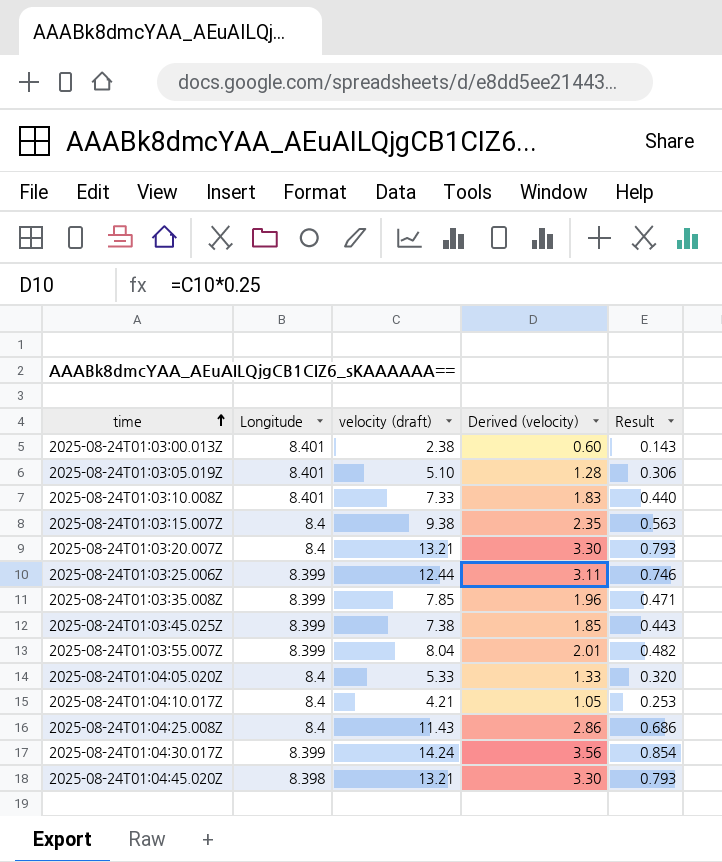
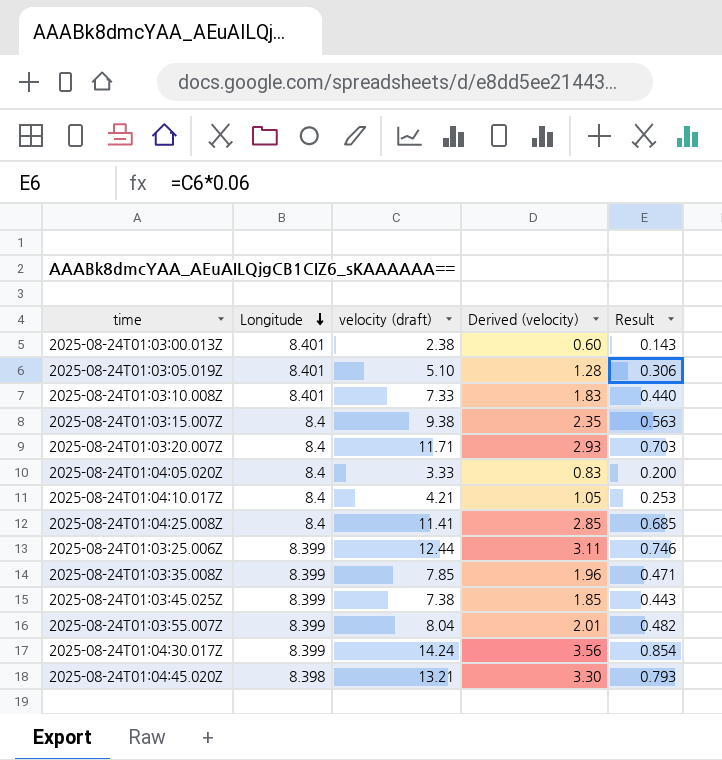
row order: time ascending -> Longitude descending
2025-08-24T01:03:20.007Z | velocity (draft): 13.21 -> 11.71
2025-08-24T01:03:20.007Z | Derived (velocity): 3.30 -> 2.93
2025-08-24T01:03:20.007Z | Result: 0.793 -> 0.703
2025-08-24T01:04:05.020Z | velocity (draft): 5.33 -> 3.33
2025-08-24T01:04:05.020Z | Derived (velocity): 1.33 -> 0.83
2025-08-24T01:04:05.020Z | Result: 0.320 -> 0.200
2025-08-24T01:04:25.008Z | velocity (draft): 11.43 -> 11.41
2025-08-24T01:04:25.008Z | Derived (velocity): 2.86 -> 2.85
2025-08-24T01:04:25.008Z | Result: 0.686 -> 0.685

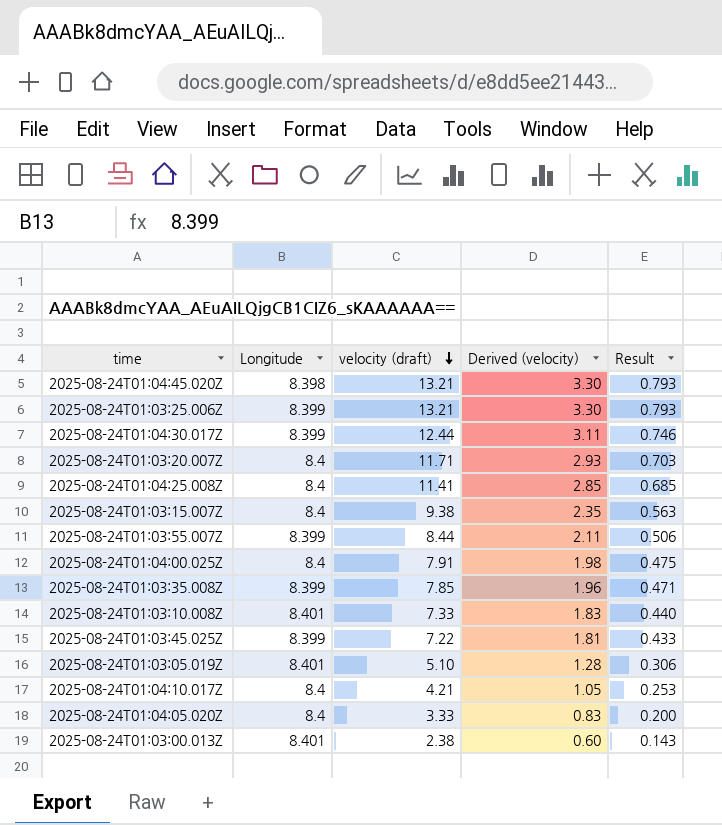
row order: Longitude descending -> velocity (draft) descending
2025-08-24T01:03:25.006Z | velocity (draft): 12.44 -> 13.21
2025-08-24T01:03:25.006Z | Derived (velocity): 3.11 -> 3.30
2025-08-24T01:03:25.006Z | Result: 0.746 -> 0.793
2025-08-24T01:04:30.017Z | velocity (draft): 14.24 -> 12.44
2025-08-24T01:04:30.017Z | Derived (velocity): 3.56 -> 3.11
2025-08-24T01:04:30.017Z | Result: 0.854 -> 0.746
2025-08-24T01:03:55.007Z | velocity (draft): 8.04 -> 8.44
2025-08-24T01:03:55.007Z | Derived (velocity): 2.01 -> 2.11
2025-08-24T01:03:55.007Z | Result: 0.482 -> 0.506
row 2025-08-24T01:04:00.025Z: none -> 8.4 | 7.91 | 1.98 | 0.475
2025-08-24T01:03:45.025Z | velocity (draft): 7.38 -> 7.22
2025-08-24T01:03:45.025Z | Derived (velocity): 1.85 -> 1.81
2025-08-24T01:03:45.025Z | Result: 0.443 -> 0.433

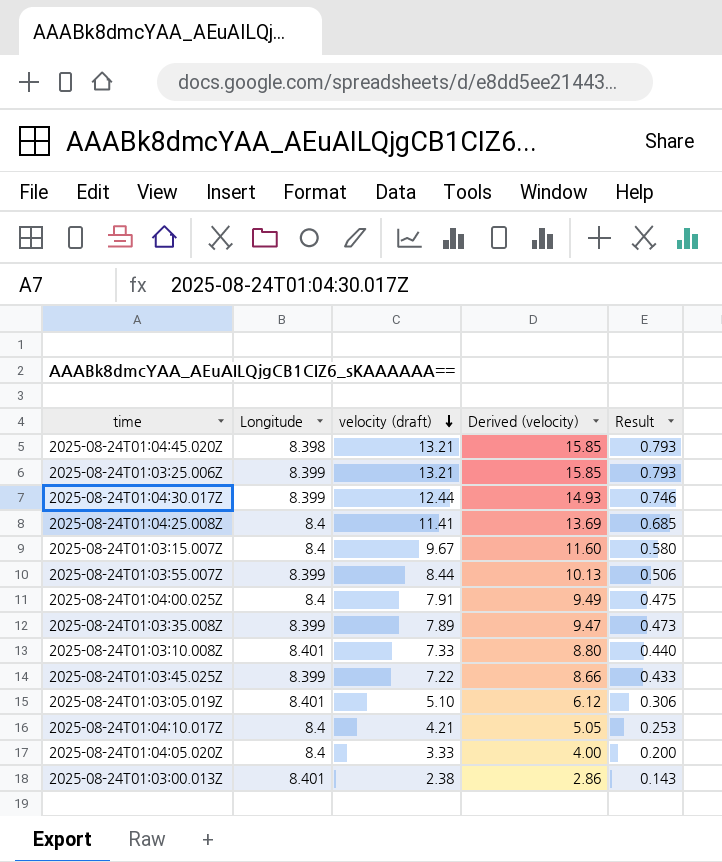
column Derived (velocity) | formula: [velocity (draft)] * 0.25 -> [velocity (draft)] * 1.2
row 2025-08-24T01:03:20.007Z: 8.4 | 11.71 | 2.93 | 0.703 -> none
2025-08-24T01:03:15.007Z | velocity (draft): 9.38 -> 9.67
2025-08-24T01:03:15.007Z | Result: 0.563 -> 0.580
2025-08-24T01:03:35.008Z | velocity (draft): 7.85 -> 7.89
2025-08-24T01:03:35.008Z | Result: 0.471 -> 0.473

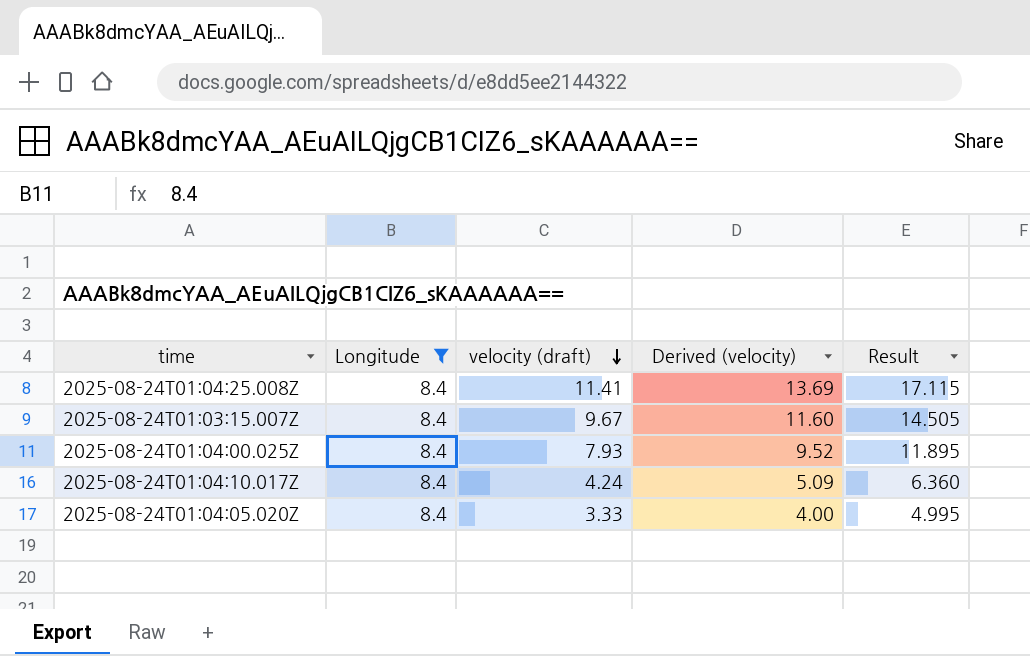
filter: none -> Longitude = 8.4
column Result | formula: [velocity (draft)] * 0.06 -> [velocity (draft)] * 1.5
2025-08-24T01:04:00.025Z | velocity (draft): 7.91 -> 7.93
2025-08-24T01:04:00.025Z | Derived (velocity): 9.49 -> 9.52
2025-08-24T01:04:10.017Z | velocity (draft): 4.21 -> 4.24
2025-08-24T01:04:10.017Z | Derived (velocity): 5.05 -> 5.09

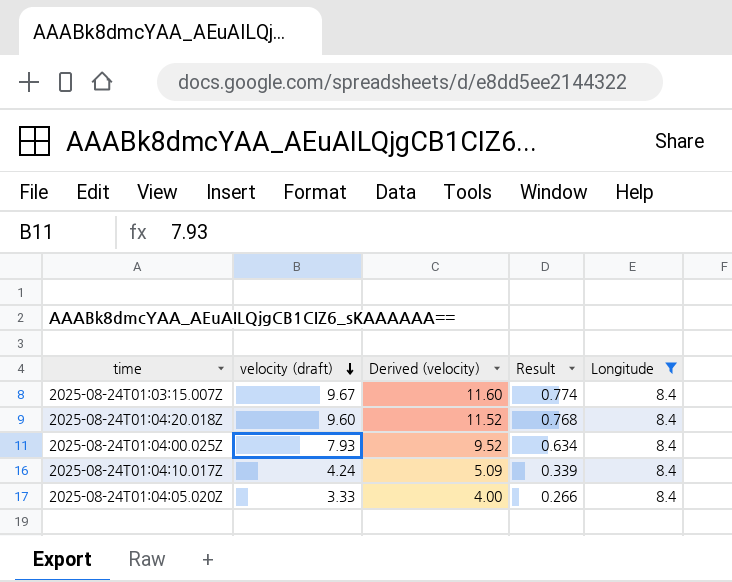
column Result | formula: [velocity (draft)] * 1.5 -> [velocity (draft)] * 0.08
column Longitude | position: 2 -> 5
row 2025-08-24T01:04:25.008Z: 8.4 | 11.41 | 13.69 | 17.115 -> none
row 2025-08-24T01:04:20.018Z: none -> 9.60 | 11.52 | 0.768 | 8.4

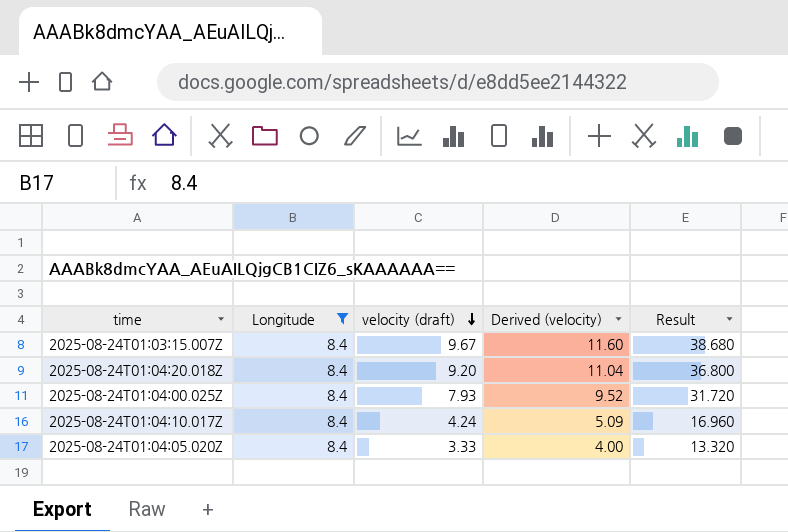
column Longitude | position: 5 -> 2
column Result | formula: [velocity (draft)] * 0.08 -> [velocity (draft)] * 4
2025-08-24T01:04:20.018Z | velocity (draft): 9.60 -> 9.20
2025-08-24T01:04:20.018Z | Derived (velocity): 11.52 -> 11.04

